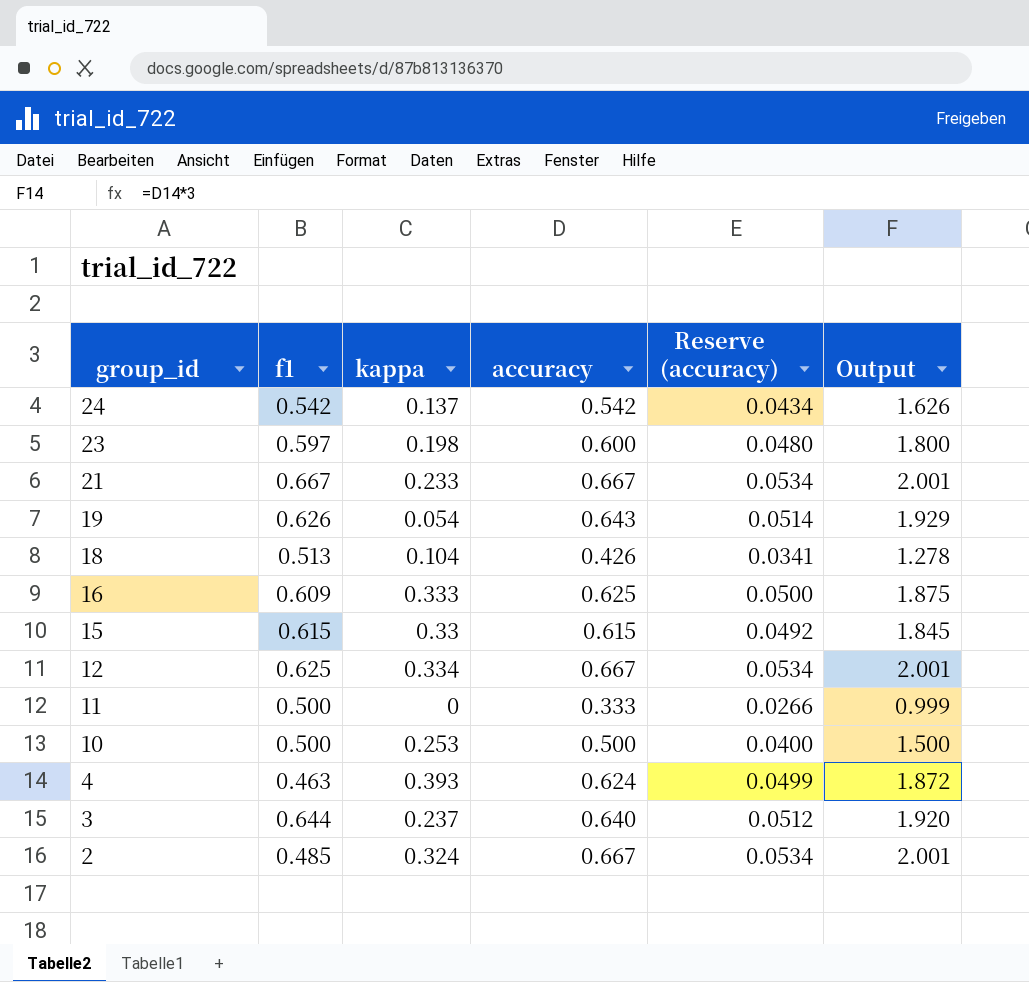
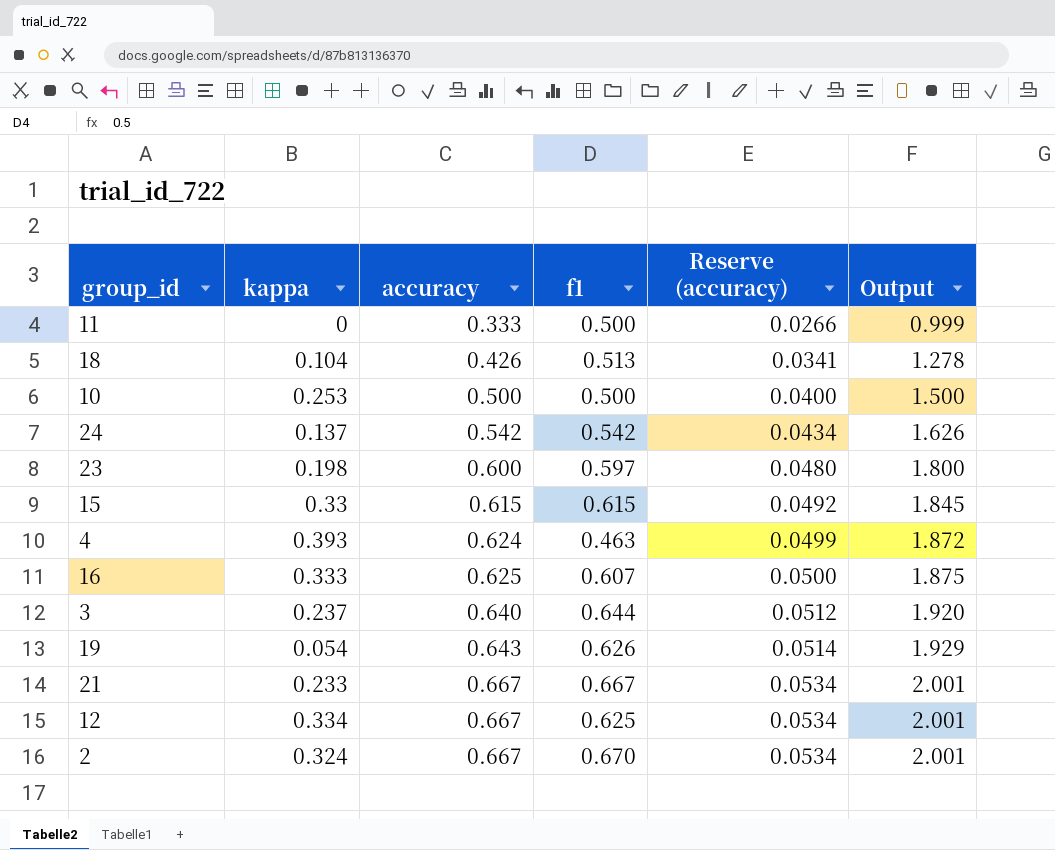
row order: group_id descending -> accuracy ascending
column f1 | position: 2 -> 4
16 | f1: 0.609 -> 0.607
2 | f1: 0.485 -> 0.670

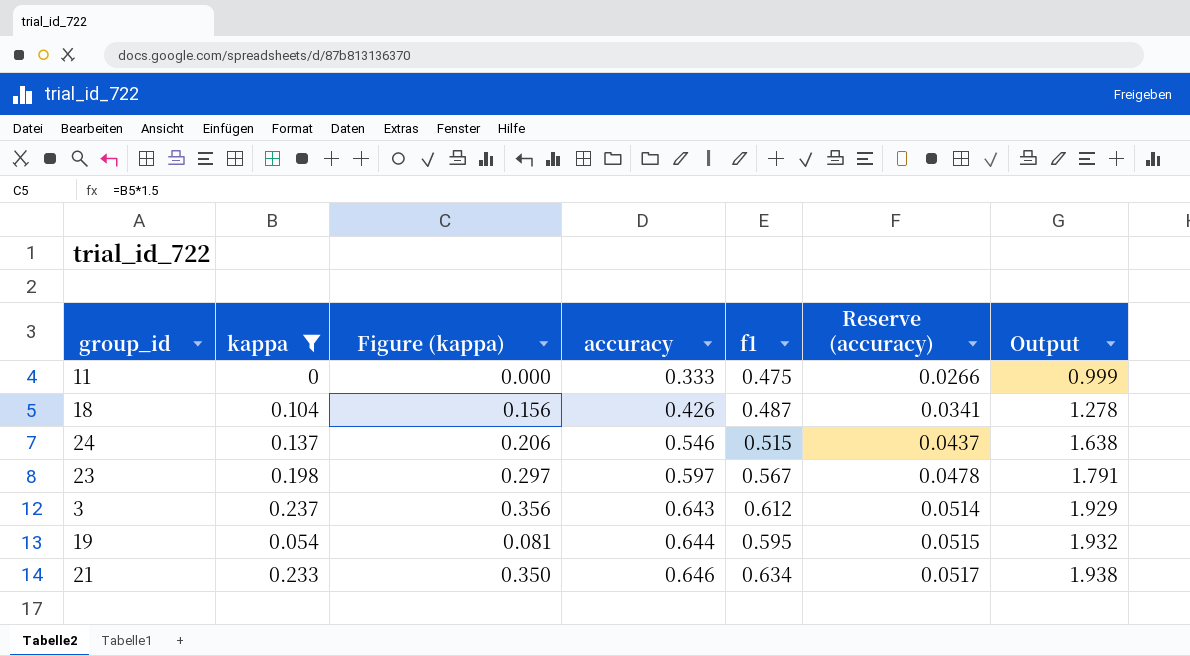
filter: none -> kappa <= 0.237
column Figure (kappa) | formula: none -> [kappa] * 1.5
11 | f1: 0.500 -> 0.475
18 | f1: 0.513 -> 0.487
24 | accuracy: 0.542 -> 0.546
24 | f1: 0.542 -> 0.515
24 | Reserve (accuracy): 0.0434 -> 0.0437
24 | Output: 1.626 -> 1.638
23 | accuracy: 0.600 -> 0.597
23 | f1: 0.597 -> 0.567
23 | Reserve (accuracy): 0.0480 -> 0.0478
23 | Output: 1.800 -> 1.791
3 | accuracy: 0.640 -> 0.643
3 | f1: 0.644 -> 0.612
3 | Reserve (accuracy): 0.0512 -> 0.0514
3 | Output: 1.920 -> 1.929
19 | accuracy: 0.643 -> 0.644
19 | f1: 0.626 -> 0.595
19 | Reserve (accuracy): 0.0514 -> 0.0515
19 | Output: 1.929 -> 1.932
21 | accuracy: 0.667 -> 0.646
21 | f1: 0.667 -> 0.634
21 | Reserve (accuracy): 0.0534 -> 0.0517
21 | Output: 2.001 -> 1.938

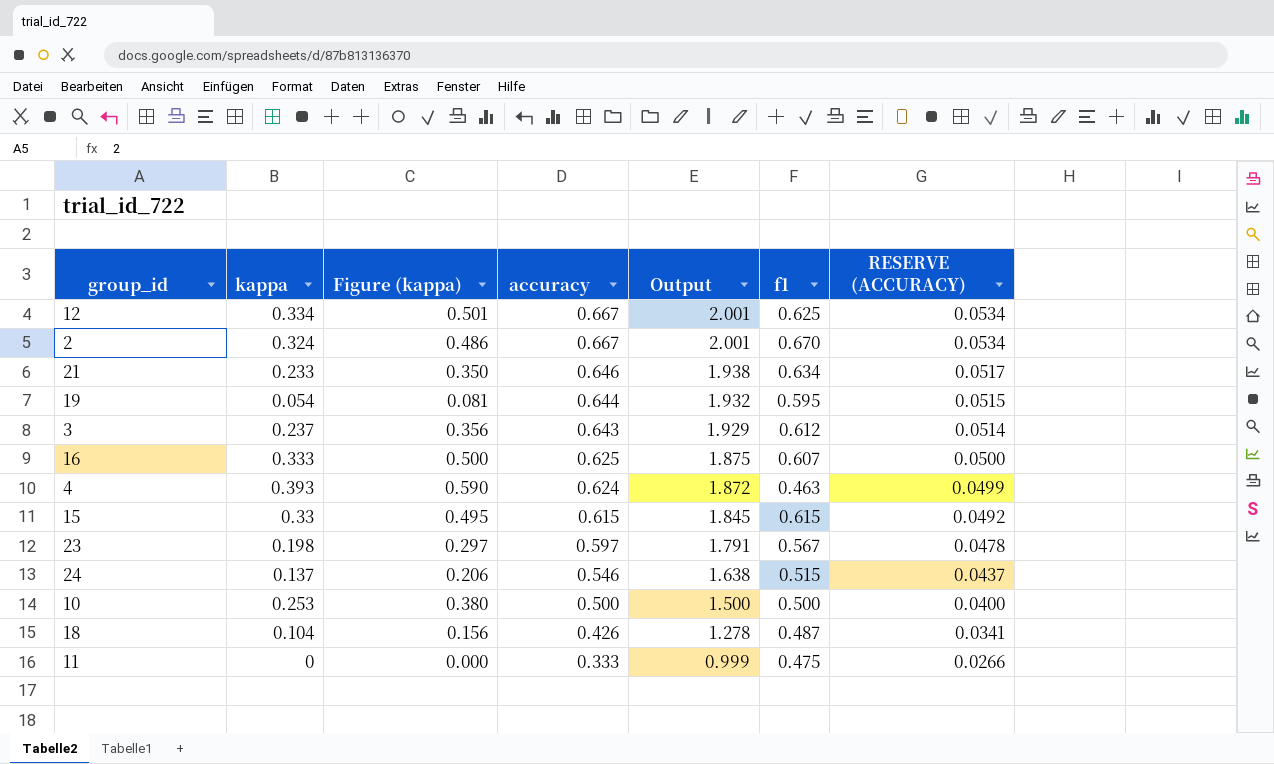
filter: kappa <= 0.237 -> none
row order: accuracy ascending -> accuracy descending
column Output | position: 7 -> 5
column name: Reserve (accuracy) -> RESERVE (ACCURACY)

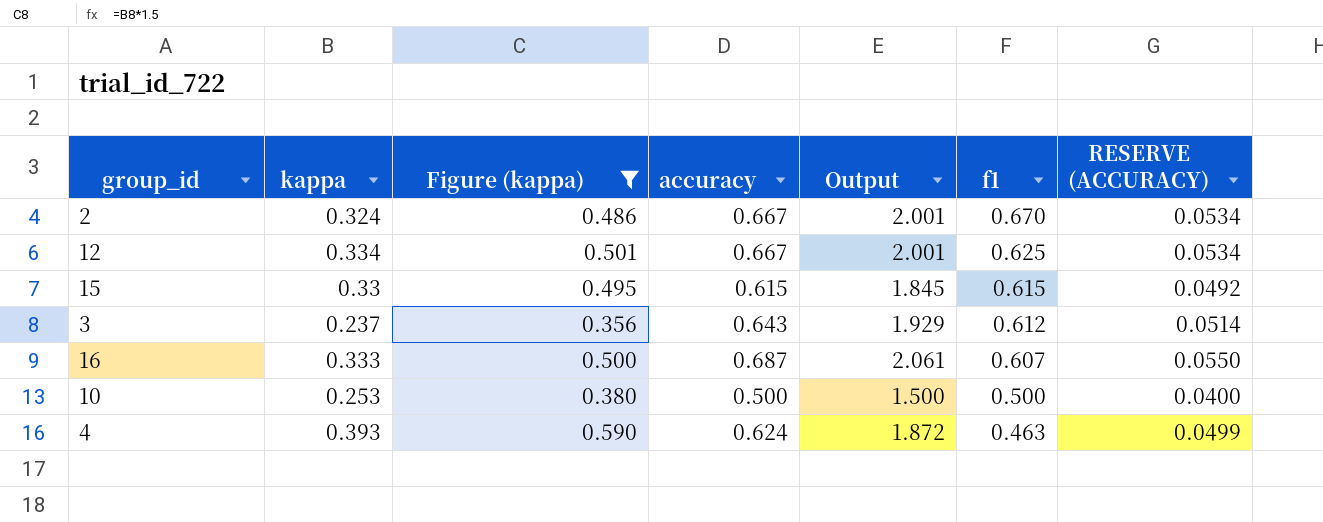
filter: none -> Figure (kappa) >= 0.356
row order: accuracy descending -> f1 descending
16 | accuracy: 0.625 -> 0.687
16 | Output: 1.875 -> 2.061
16 | RESERVE (ACCURACY): 0.0500 -> 0.0550

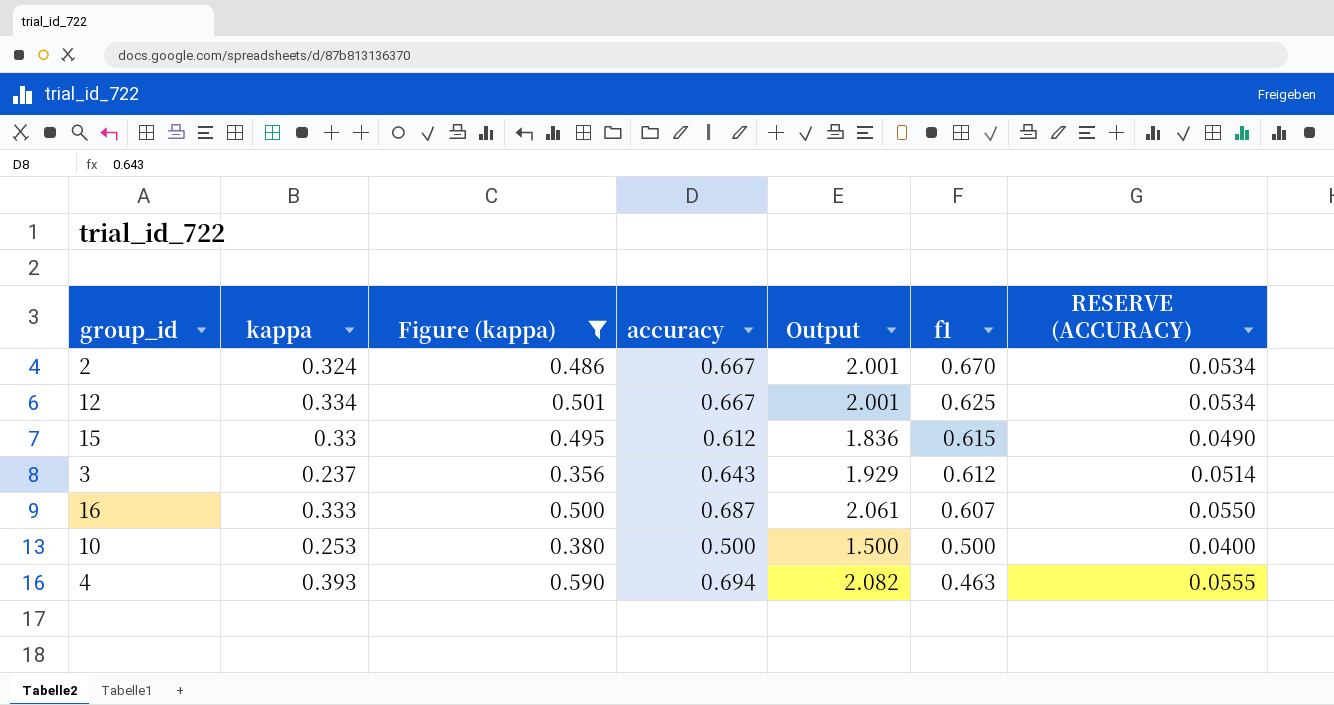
15 | accuracy: 0.615 -> 0.612
15 | Output: 1.845 -> 1.836
15 | RESERVE (ACCURACY): 0.0492 -> 0.0490
4 | accuracy: 0.624 -> 0.694
4 | Output: 1.872 -> 2.082
4 | RESERVE (ACCURACY): 0.0499 -> 0.0555

